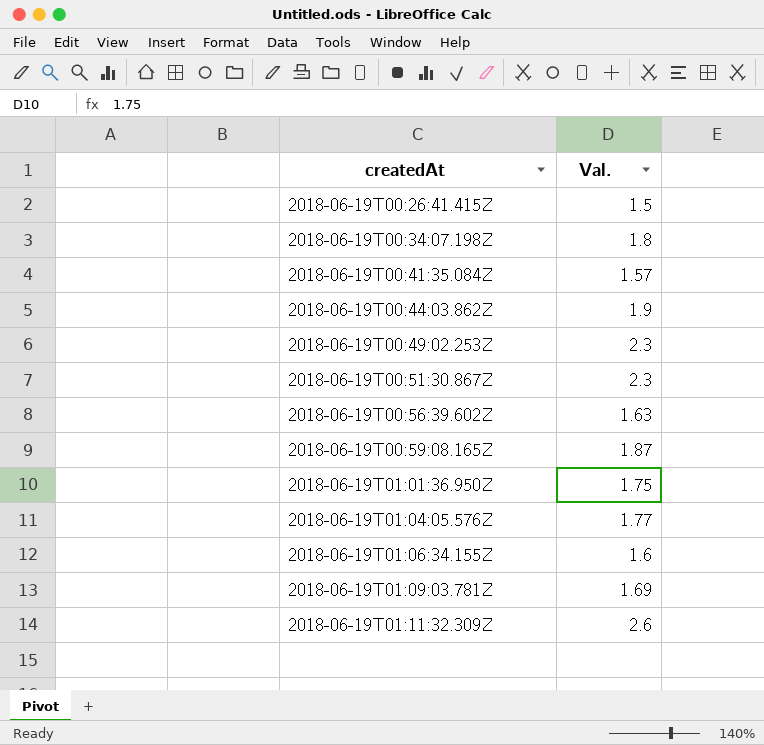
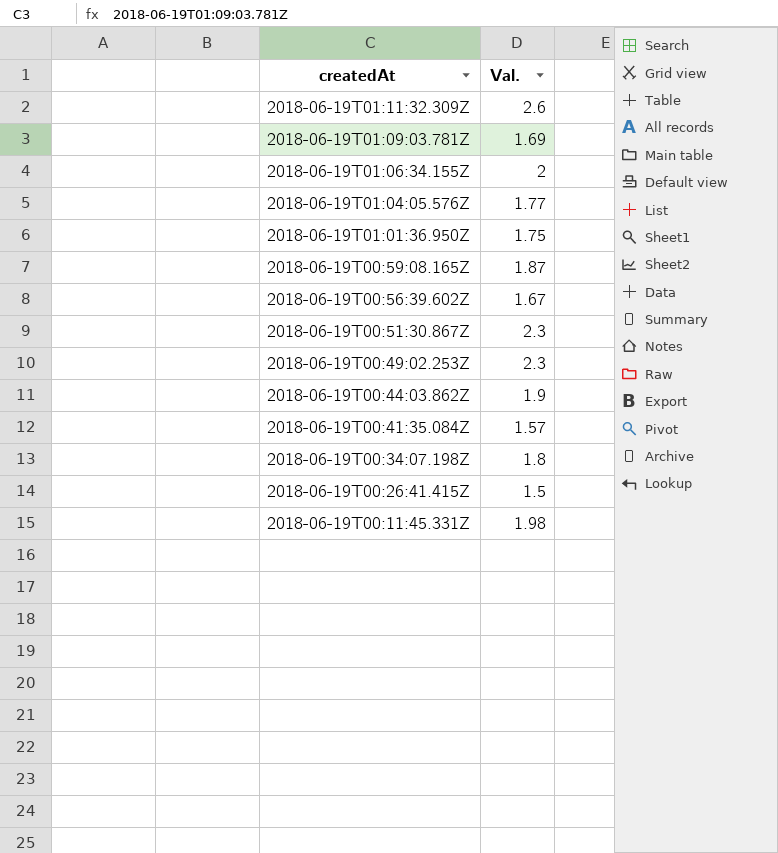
row order: createdAt ascending -> createdAt descending
2018-06-19T01:06:34.155Z | Val.: 1.6 -> 2
2018-06-19T00:56:39.602Z | Val.: 1.63 -> 1.67
row 2018-06-19T00:11:45.331Z: none -> 1.98

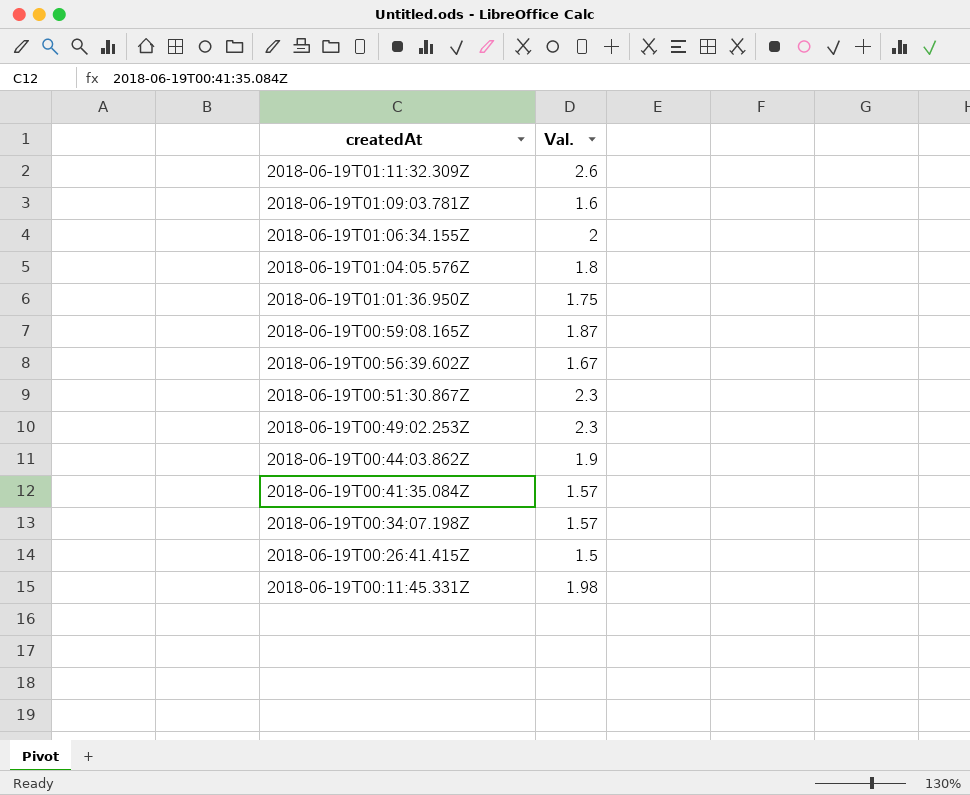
2018-06-19T01:09:03.781Z | Val.: 1.69 -> 1.6
2018-06-19T01:04:05.576Z | Val.: 1.77 -> 1.8
2018-06-19T00:34:07.198Z | Val.: 1.8 -> 1.57

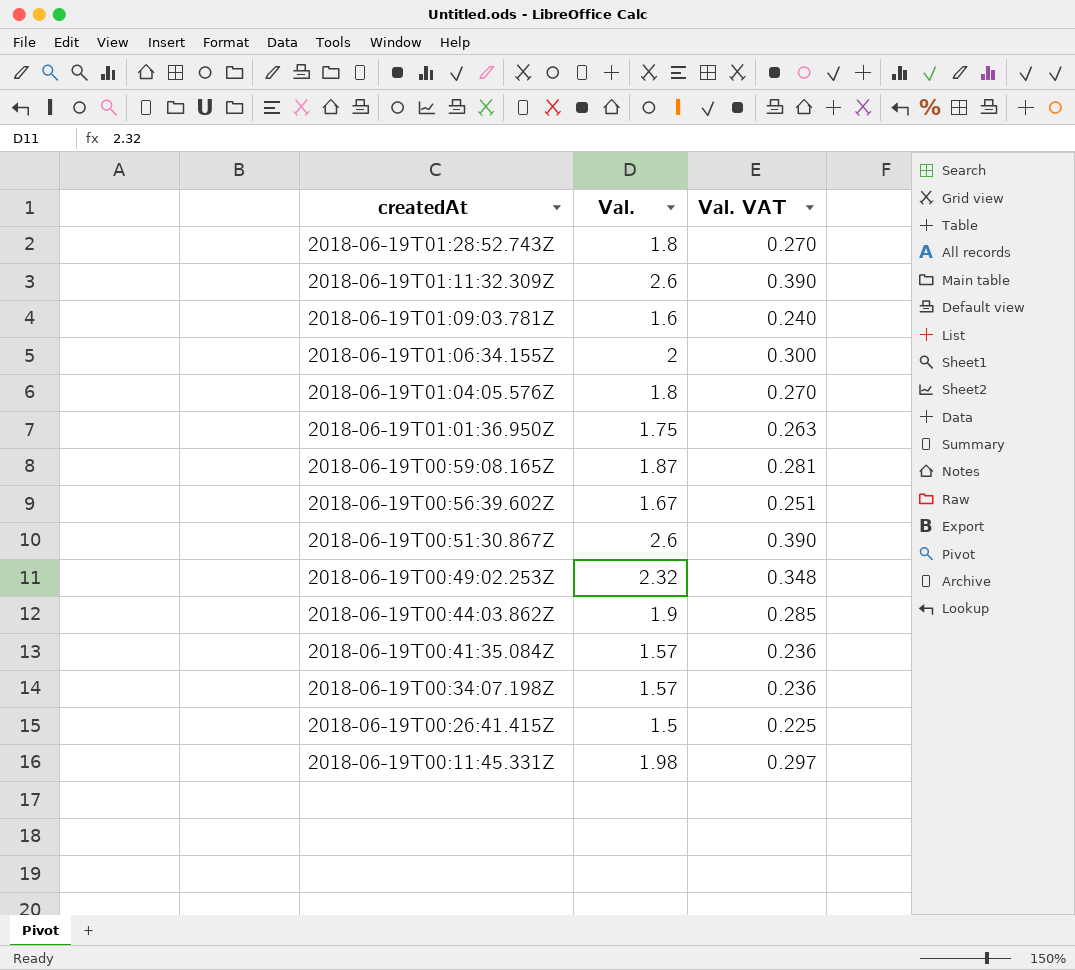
column Val. VAT | formula: none -> [Val.] * 0.15
row 2018-06-19T01:28:52.743Z: none -> 1.8 | 0.270
2018-06-19T00:51:30.867Z | Val.: 2.3 -> 2.6
2018-06-19T00:49:02.253Z | Val.: 2.3 -> 2.32

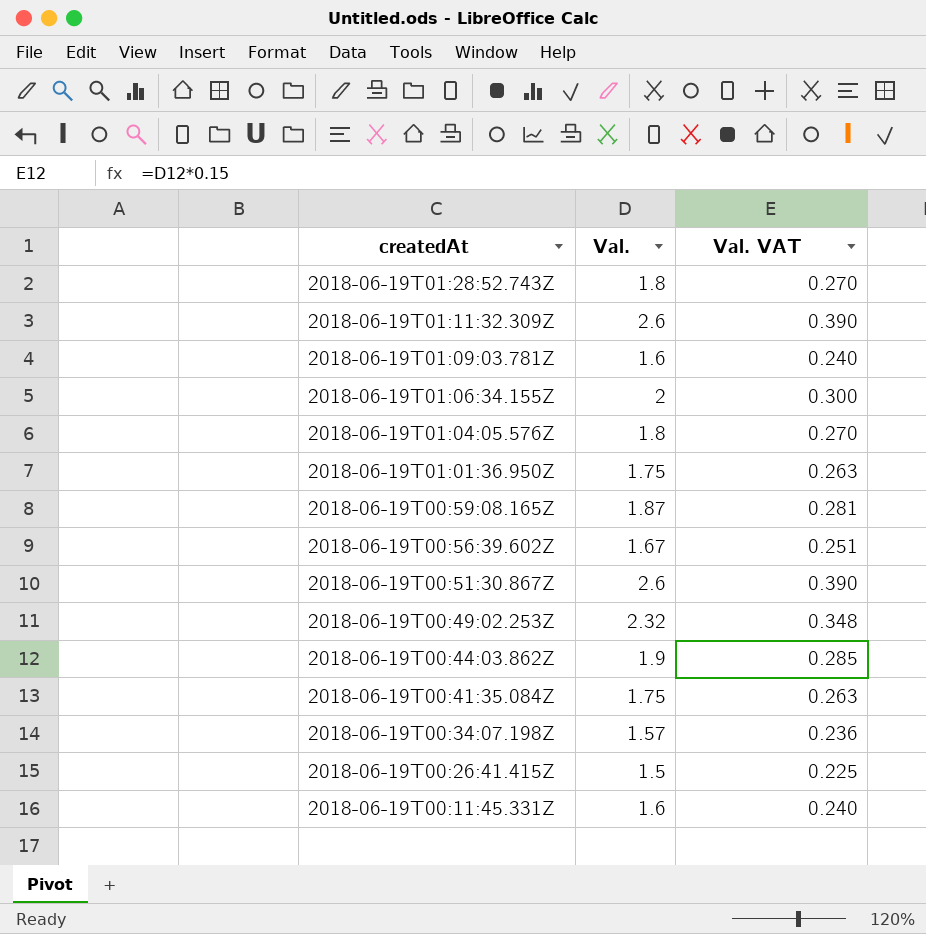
2018-06-19T00:41:35.084Z | Val.: 1.57 -> 1.75
2018-06-19T00:41:35.084Z | Val. VAT: 0.236 -> 0.263
2018-06-19T00:11:45.331Z | Val.: 1.98 -> 1.6
2018-06-19T00:11:45.331Z | Val. VAT: 0.297 -> 0.240

